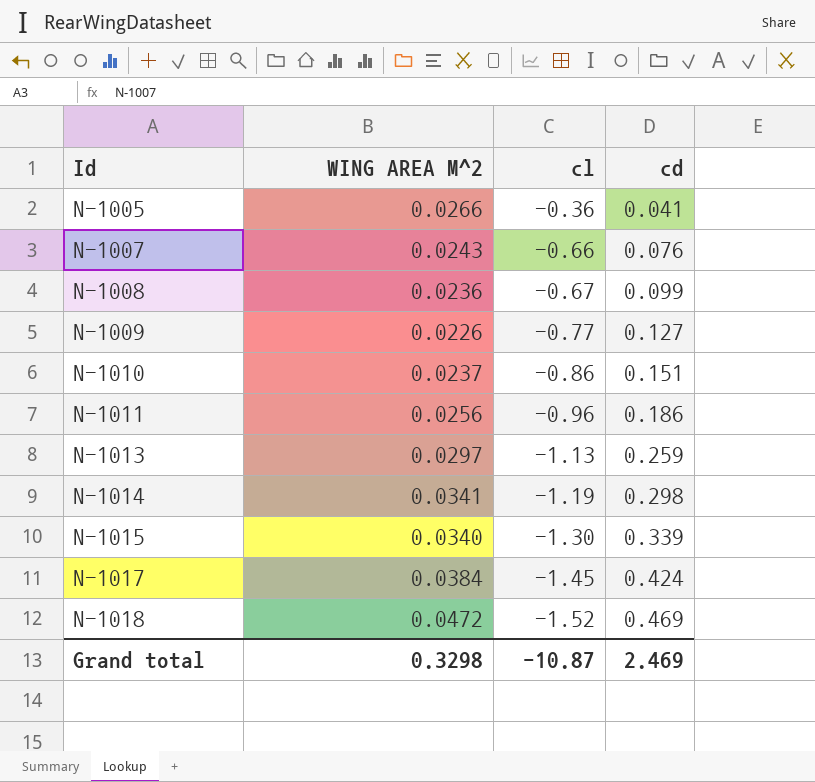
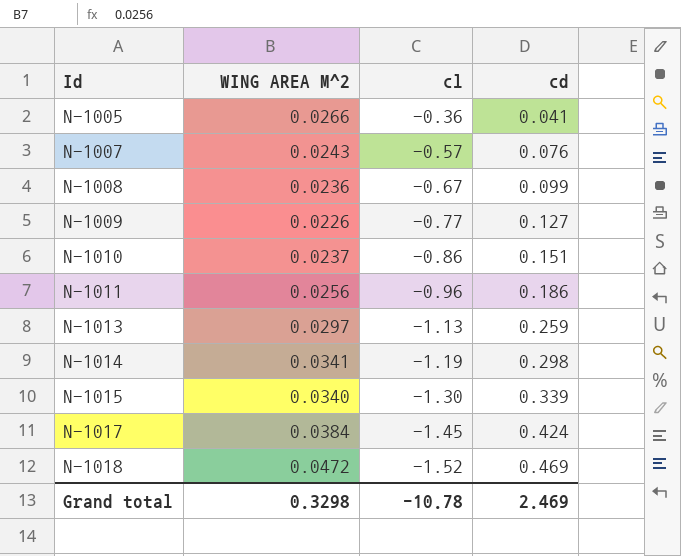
N-1007 | cl: -0.66 -> -0.57
Grand total | cl: -10.87 -> -10.78

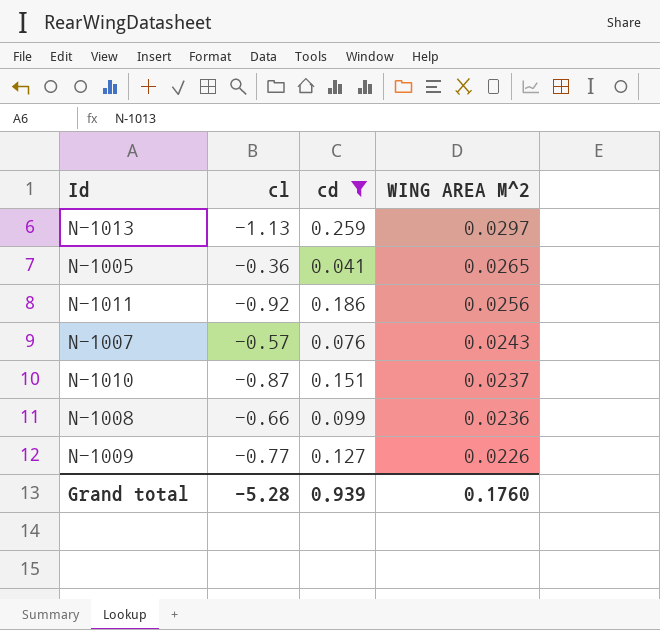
filter: none -> cd <= 0.259
row order: Id ascending -> WING AREA M^2 descending
column WING AREA M^2 | position: 2 -> 4
N-1005 | WING AREA M^2: 0.0266 -> 0.0265
N-1011 | cl: -0.96 -> -0.92
N-1010 | cl: -0.86 -> -0.87
N-1008 | cl: -0.67 -> -0.66
Grand total | cl: -10.78 -> -5.28
Grand total | cd: 2.469 -> 0.939
Grand total | WING AREA M^2: 0.3298 -> 0.1760

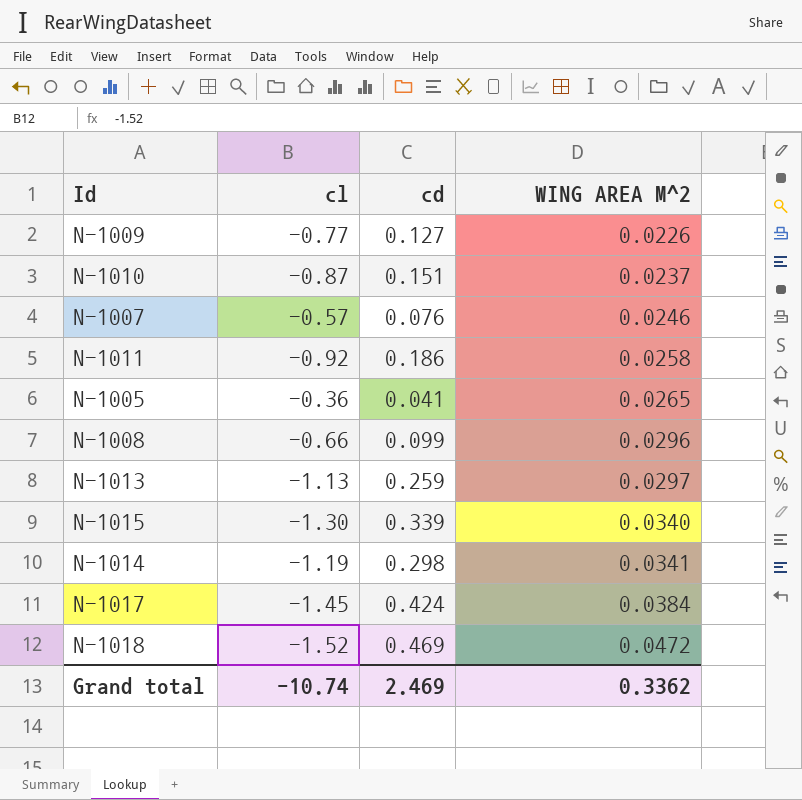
filter: cd <= 0.259 -> none
row order: WING AREA M^2 descending -> WING AREA M^2 ascending
N-1007 | WING AREA M^2: 0.0243 -> 0.0246
N-1011 | WING AREA M^2: 0.0256 -> 0.0258
N-1008 | WING AREA M^2: 0.0236 -> 0.0296
Grand total | cl: -5.28 -> -10.74
Grand total | cd: 0.939 -> 2.469
Grand total | WING AREA M^2: 0.1760 -> 0.3362

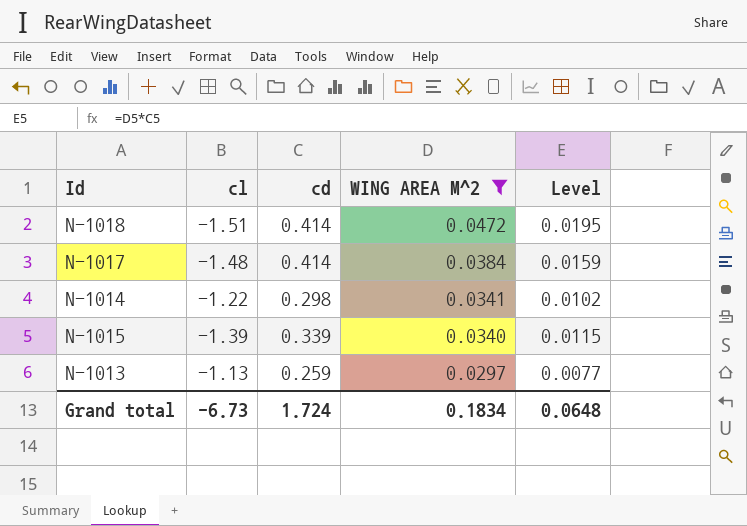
filter: none -> WING AREA M^2 >= 0.0297
row order: WING AREA M^2 ascending -> WING AREA M^2 descending
column Level | formula: none -> [cd] * [WING AREA M^2]
N-1018 | cl: -1.52 -> -1.51
N-1018 | cd: 0.469 -> 0.414
N-1017 | cl: -1.45 -> -1.48
N-1017 | cd: 0.424 -> 0.414
N-1014 | cl: -1.19 -> -1.22
N-1015 | cl: -1.30 -> -1.39
Grand total | cl: -10.74 -> -6.73
Grand total | cd: 2.469 -> 1.724
Grand total | WING AREA M^2: 0.3362 -> 0.1834

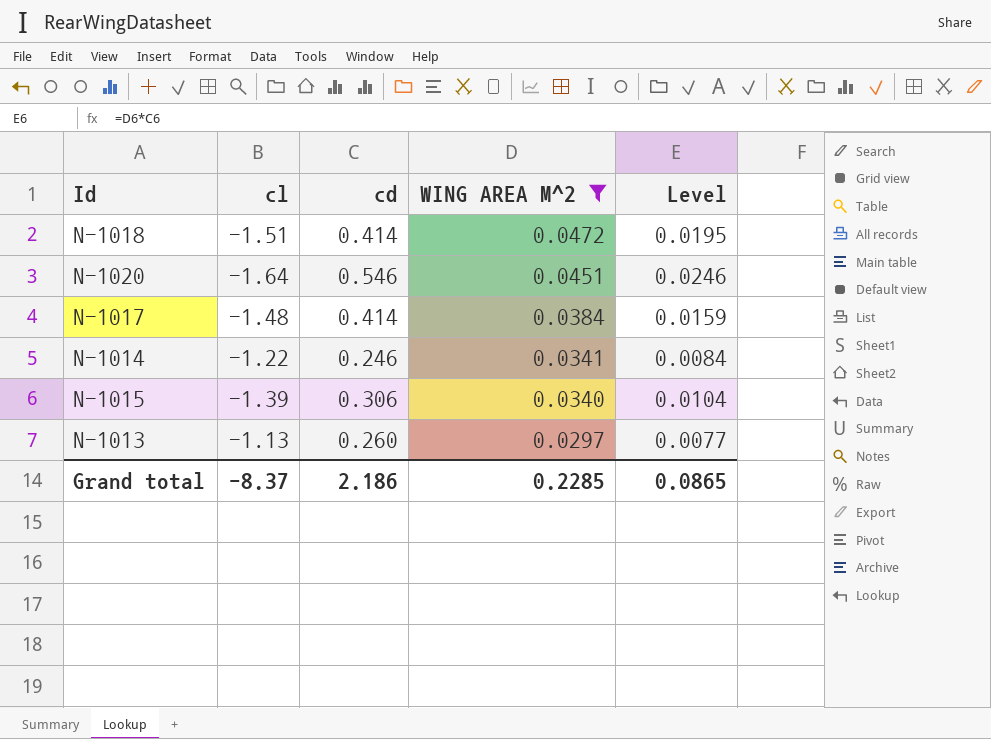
row N-1020: none -> -1.64 | 0.546 | 0.0451 | 0.0246
N-1014 | cd: 0.298 -> 0.246
N-1014 | Level: 0.0102 -> 0.0084
N-1015 | cd: 0.339 -> 0.306
N-1015 | Level: 0.0115 -> 0.0104
N-1013 | cd: 0.259 -> 0.260
Grand total | cl: -6.73 -> -8.37
Grand total | cd: 1.724 -> 2.186
Grand total | WING AREA M^2: 0.1834 -> 0.2285
Grand total | Level: 0.0648 -> 0.0865

